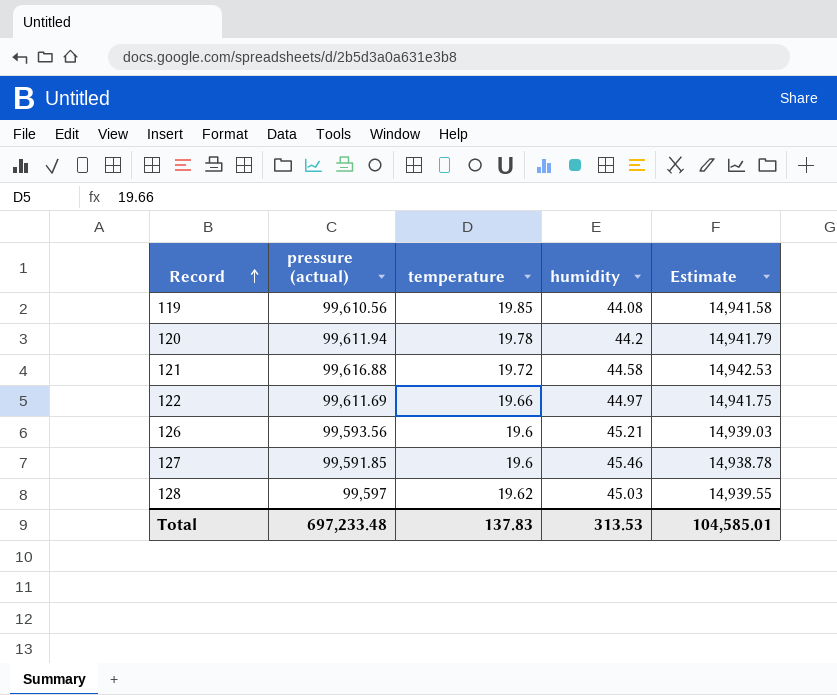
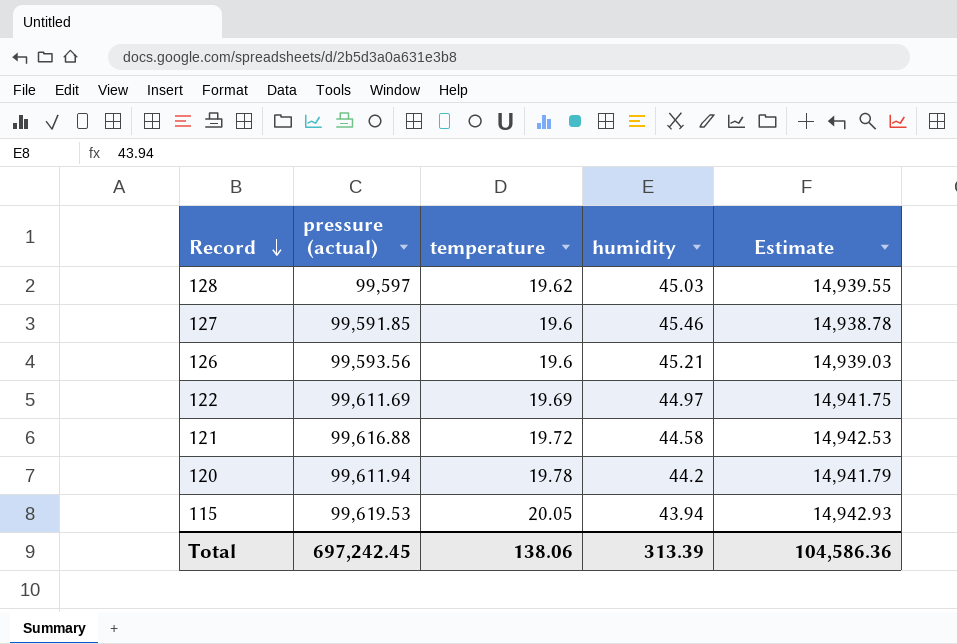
row order: Record ascending -> Record descending
row 119: 99,610.56 | 19.85 | 44.08 | 14,941.58 -> none
122 | temperature: 19.66 -> 19.69
row 115: none -> 99,619.53 | 20.05 | 43.94 | 14,942.93
Total | pressure (actual): 697,233.48 -> 697,242.45
Total | temperature: 137.83 -> 138.06
Total | humidity: 313.53 -> 313.39
Total | Estimate: 104,585.01 -> 104,586.36

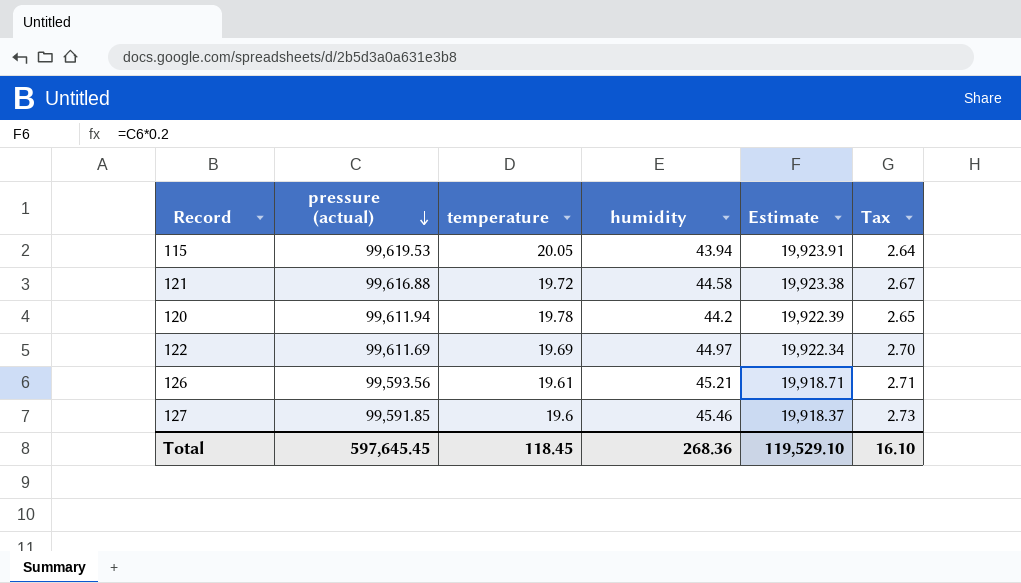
row order: Record descending -> pressure (actual) descending
column Estimate | formula: [pressure (actual)] * 0.15 -> [pressure (actual)] * 0.2
column Tax | formula: none -> [humidity] * 0.06
row 128: 99,597 | 19.62 | 45.03 | 14,939.55 -> none
126 | temperature: 19.6 -> 19.61
Total | pressure (actual): 697,242.45 -> 597,645.45
Total | temperature: 138.06 -> 118.45
Total | humidity: 313.39 -> 268.36
Total | Estimate: 104,586.36 -> 119,529.10

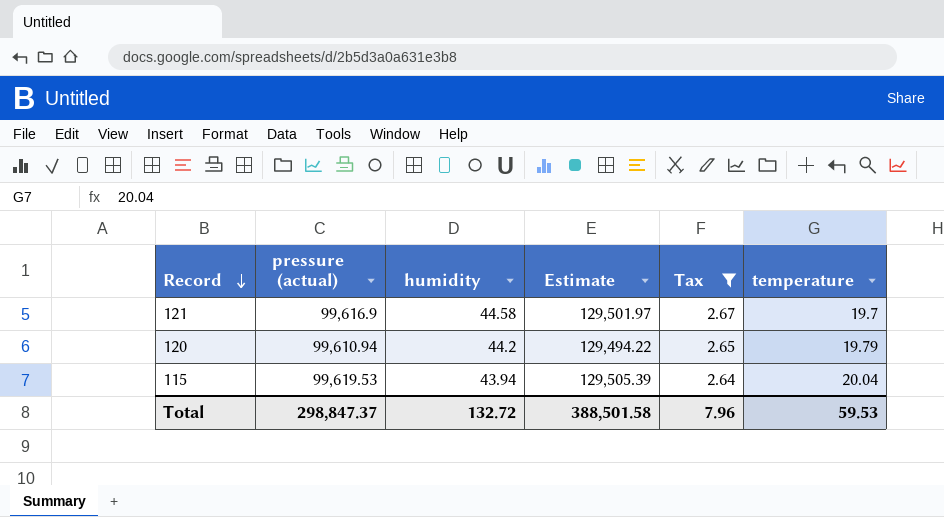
filter: none -> Tax <= 2.67
row order: pressure (actual) descending -> Record descending
column Estimate | formula: [pressure (actual)] * 0.2 -> [pressure (actual)] * 1.3
column temperature | position: 3 -> 6
121 | pressure (actual): 99,616.88 -> 99,616.9
121 | temperature: 19.72 -> 19.7
120 | pressure (actual): 99,611.94 -> 99,610.94
120 | temperature: 19.78 -> 19.79
115 | temperature: 20.05 -> 20.04
Total | pressure (actual): 597,645.45 -> 298,847.37
Total | humidity: 268.36 -> 132.72
Total | Estimate: 119,529.10 -> 388,501.58
Total | Tax: 16.10 -> 7.96
Total | temperature: 118.45 -> 59.53

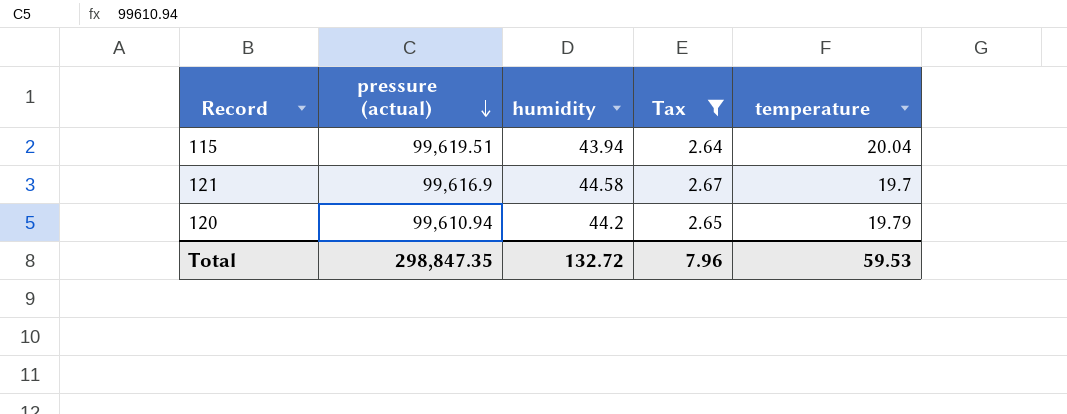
row order: Record descending -> pressure (actual) descending
column Estimate | formula: [pressure (actual)] * 1.3 -> none
115 | pressure (actual): 99,619.53 -> 99,619.51
Total | pressure (actual): 298,847.37 -> 298,847.35

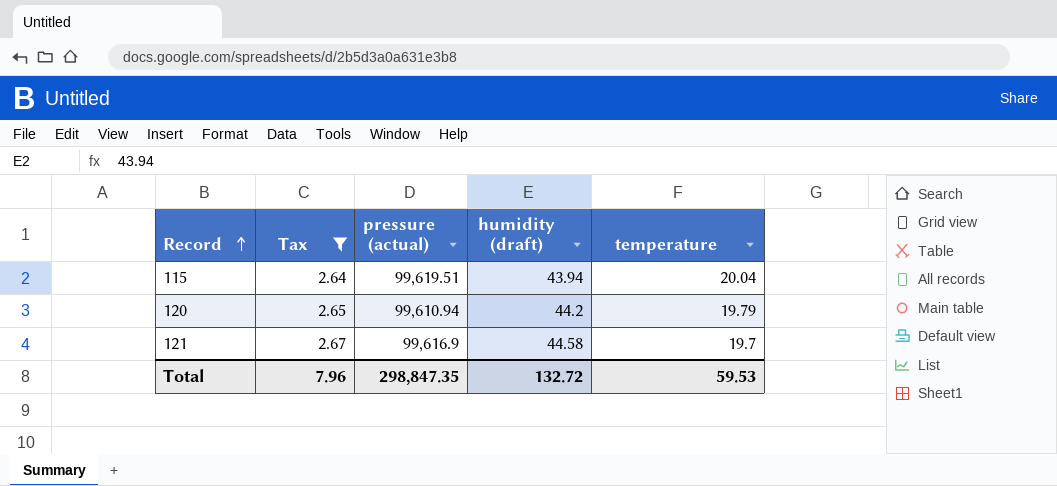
row order: pressure (actual) descending -> Record ascending
column Tax | position: 4 -> 2
column name: humidity -> humidity (draft)

